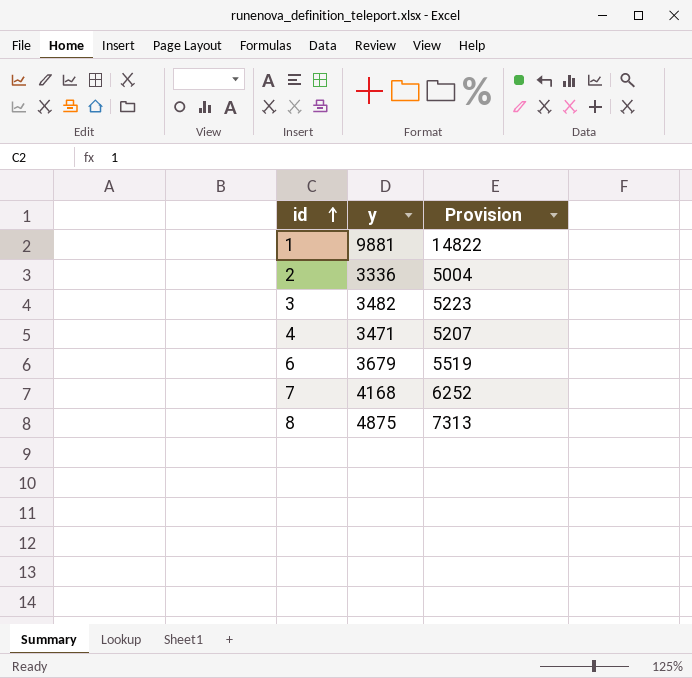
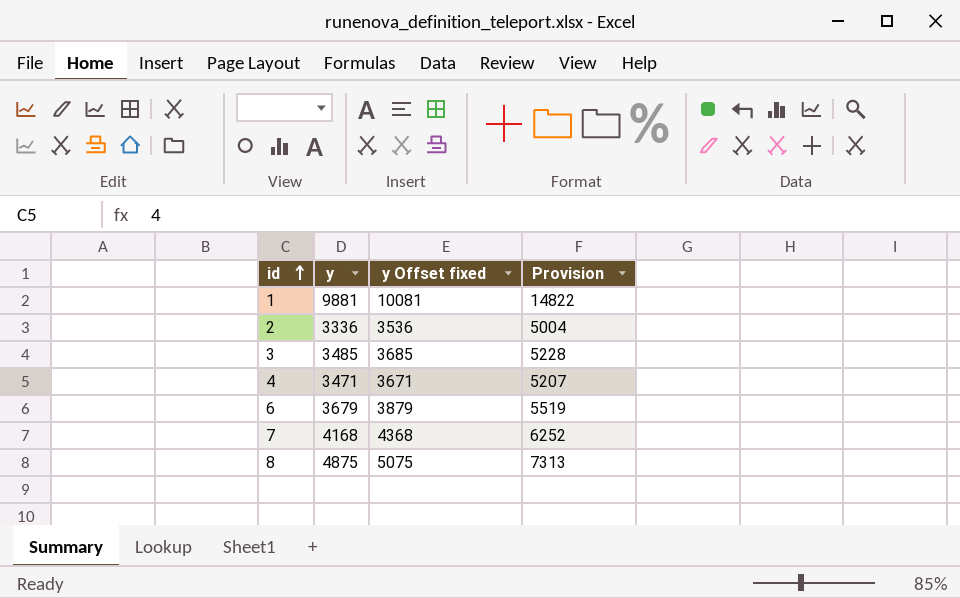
column y Offset fixed | formula: none -> [y] + 200
3 | y: 3482 -> 3485
3 | Provision: 5223 -> 5228

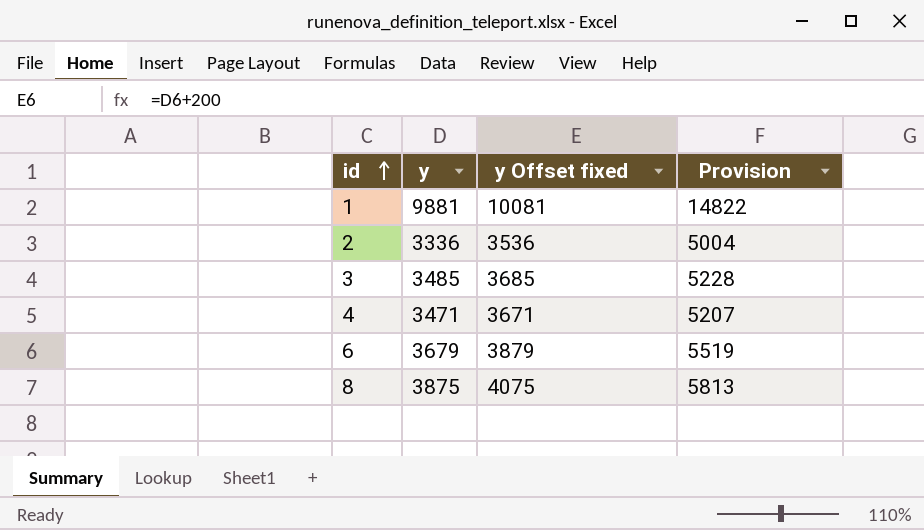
row 7: 4168 | 4368 | 6252 -> none
8 | y: 4875 -> 3875
8 | y Offset fixed: 5075 -> 4075
8 | Provision: 7313 -> 5813

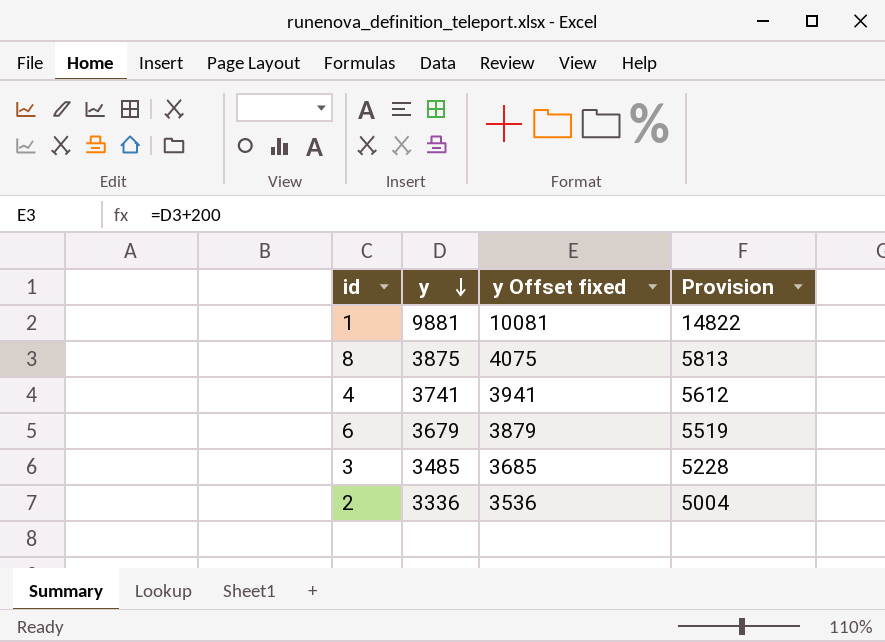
row order: id ascending -> y descending
4 | y: 3471 -> 3741
4 | y Offset fixed: 3671 -> 3941
4 | Provision: 5207 -> 5612

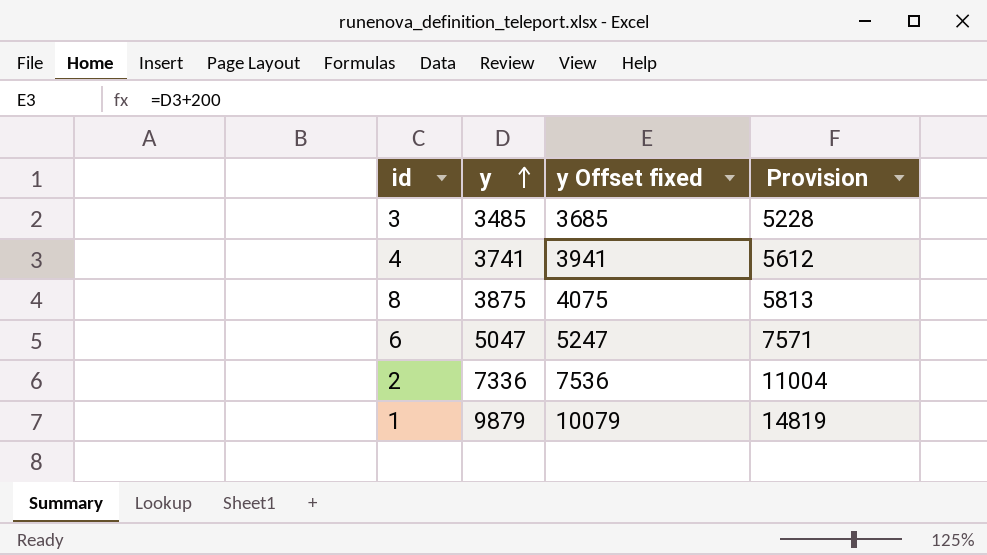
row order: y descending -> y ascending
6 | y: 3679 -> 5047
6 | y Offset fixed: 3879 -> 5247
6 | Provision: 5519 -> 7571
2 | y: 3336 -> 7336
2 | y Offset fixed: 3536 -> 7536
2 | Provision: 5004 -> 11004
1 | y: 9881 -> 9879
1 | y Offset fixed: 10081 -> 10079
1 | Provision: 14822 -> 14819

